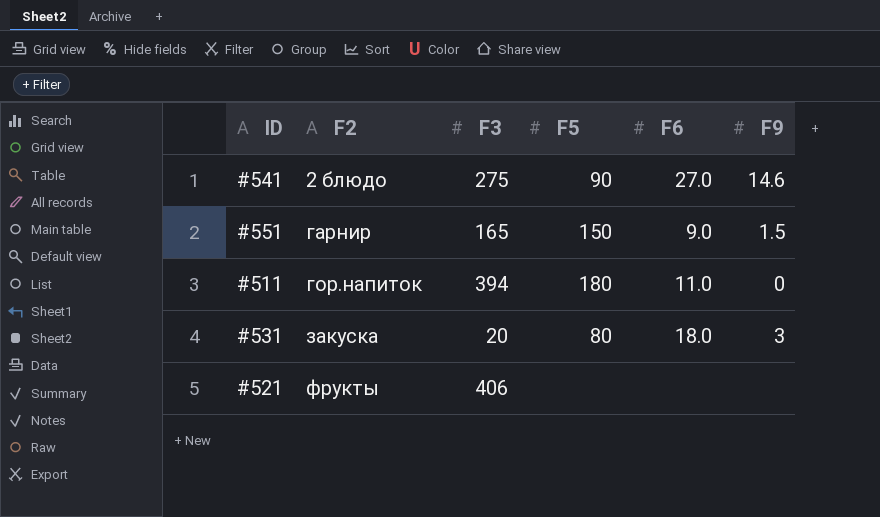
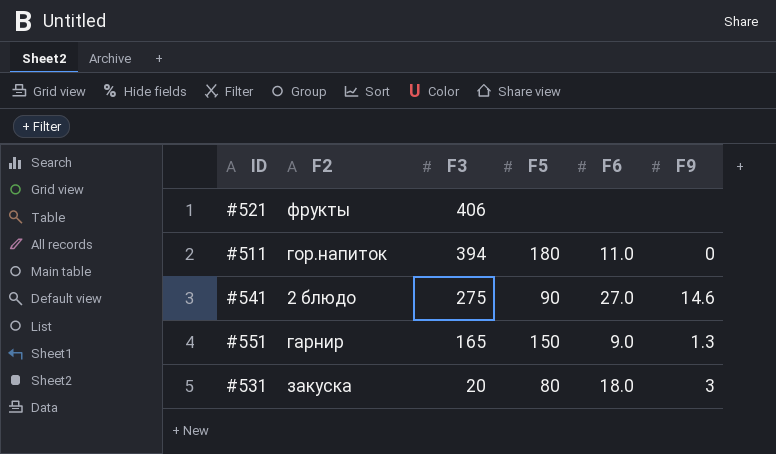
row order: F2 ascending -> F3 descending
#551 | F9: 1.5 -> 1.3

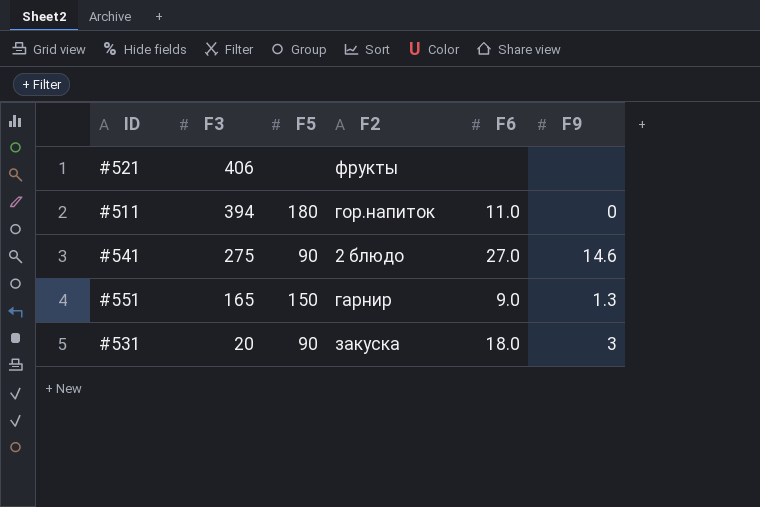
column F2 | position: 2 -> 4
#531 | F5: 80 -> 90

